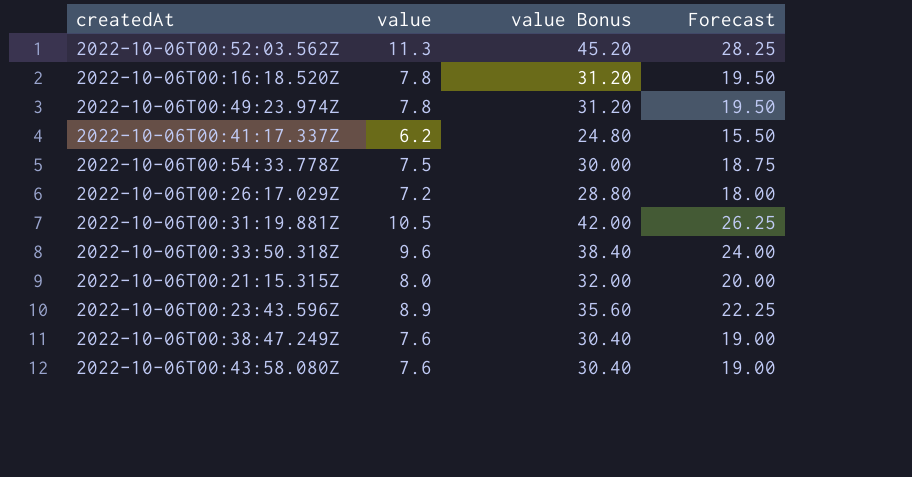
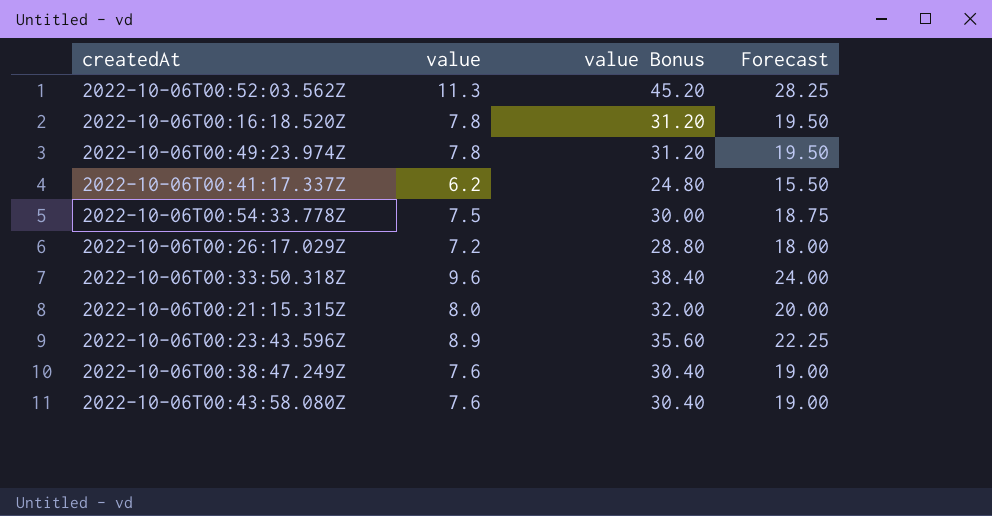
row 2022-10-06T00:31:19.881Z: 10.5 | 42.00 | 26.25 -> none

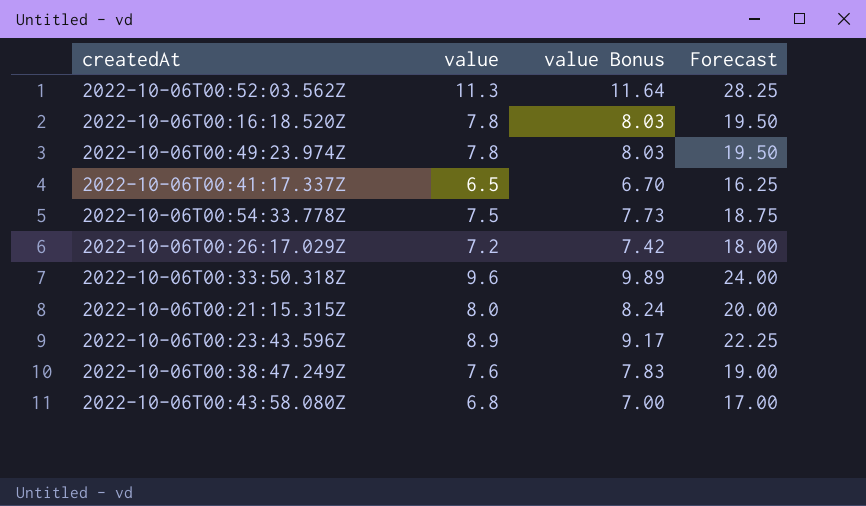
column value Bonus | formula: [value] * 4 -> [value] * 1.03
2022-10-06T00:41:17.337Z | value: 6.2 -> 6.5
2022-10-06T00:41:17.337Z | Forecast: 15.50 -> 16.25
2022-10-06T00:43:58.080Z | value: 7.6 -> 6.8
2022-10-06T00:43:58.080Z | Forecast: 19.00 -> 17.00

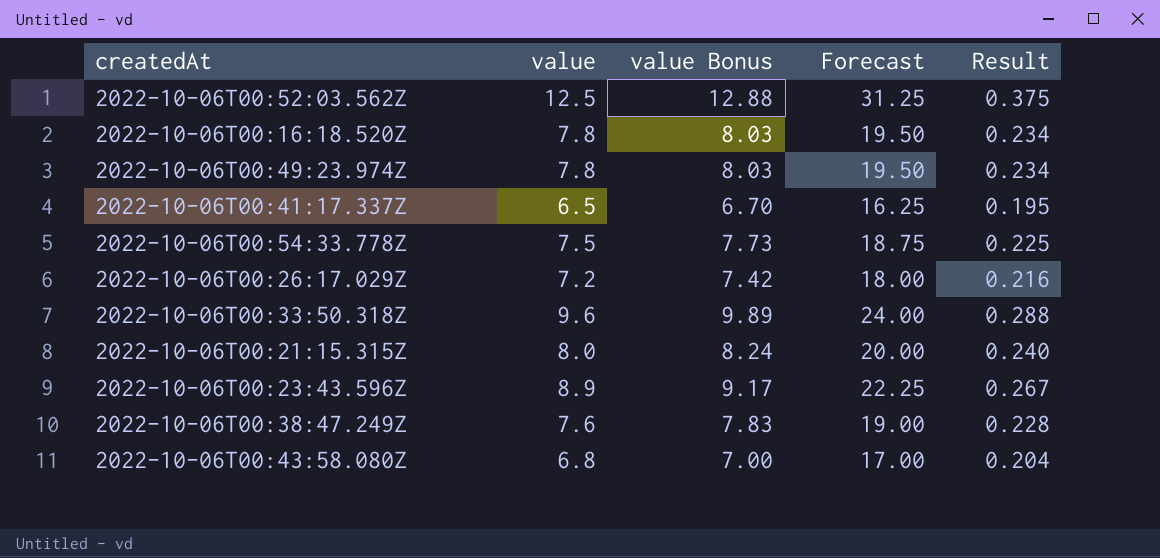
column Result | formula: none -> [value] * 0.03
2022-10-06T00:52:03.562Z | value: 11.3 -> 12.5
2022-10-06T00:52:03.562Z | value Bonus: 11.64 -> 12.88
2022-10-06T00:52:03.562Z | Forecast: 28.25 -> 31.25

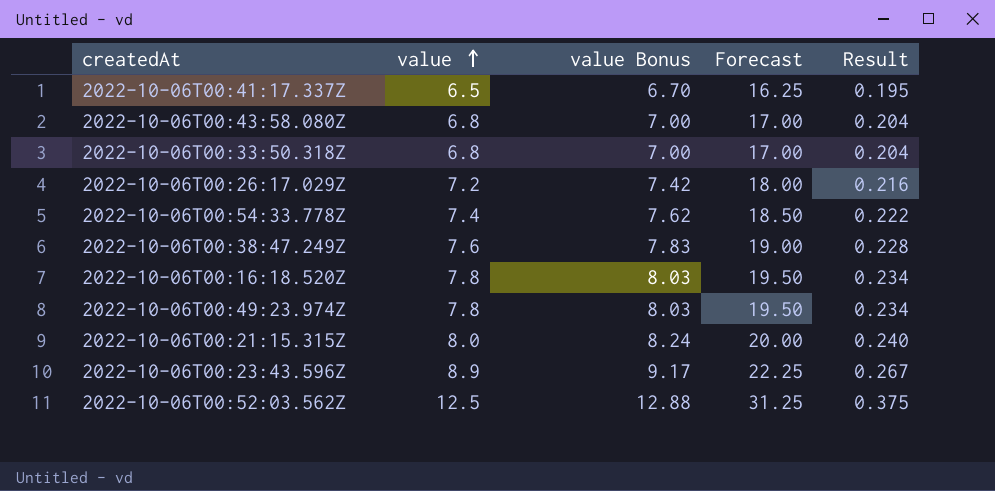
row order: none -> value ascending
2022-10-06T00:33:50.318Z | value: 9.6 -> 6.8
2022-10-06T00:33:50.318Z | value Bonus: 9.89 -> 7.00
2022-10-06T00:33:50.318Z | Forecast: 24.00 -> 17.00
2022-10-06T00:33:50.318Z | Result: 0.288 -> 0.204
2022-10-06T00:54:33.778Z | value: 7.5 -> 7.4
2022-10-06T00:54:33.778Z | value Bonus: 7.73 -> 7.62
2022-10-06T00:54:33.778Z | Forecast: 18.75 -> 18.50
2022-10-06T00:54:33.778Z | Result: 0.225 -> 0.222

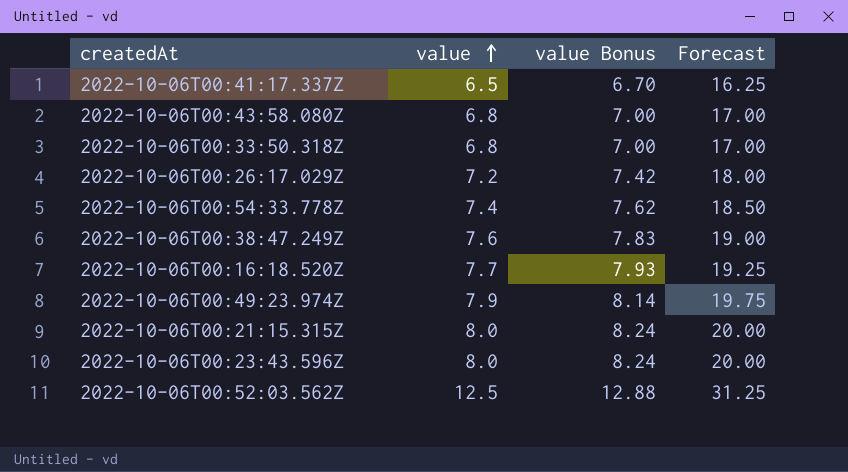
column Result | formula: [value] * 0.03 -> none
2022-10-06T00:16:18.520Z | value: 7.8 -> 7.7
2022-10-06T00:16:18.520Z | value Bonus: 8.03 -> 7.93
2022-10-06T00:16:18.520Z | Forecast: 19.50 -> 19.25
2022-10-06T00:49:23.974Z | value: 7.8 -> 7.9
2022-10-06T00:49:23.974Z | value Bonus: 8.03 -> 8.14
2022-10-06T00:49:23.974Z | Forecast: 19.50 -> 19.75
2022-10-06T00:23:43.596Z | value: 8.9 -> 8.0
2022-10-06T00:23:43.596Z | value Bonus: 9.17 -> 8.24
2022-10-06T00:23:43.596Z | Forecast: 22.25 -> 20.00

